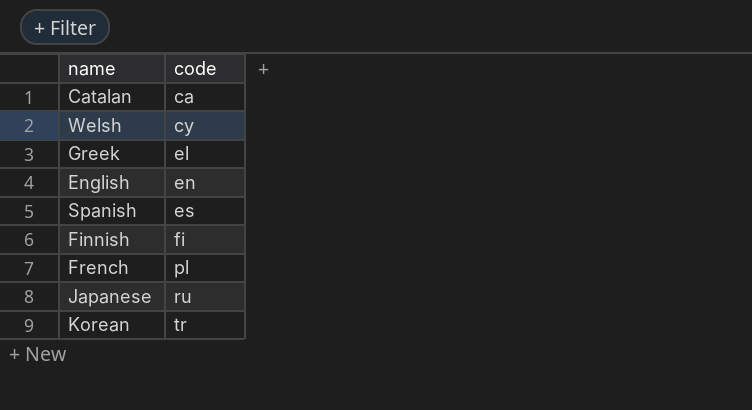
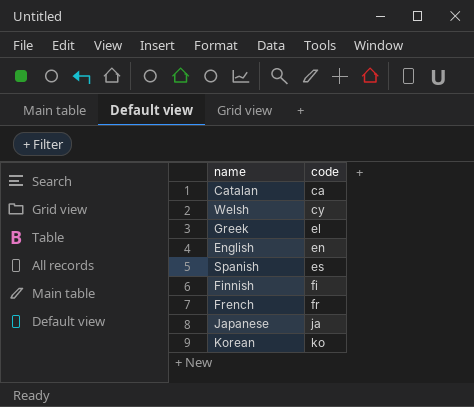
French | code: pl -> fr
Japanese | code: ru -> ja
Korean | code: tr -> ko

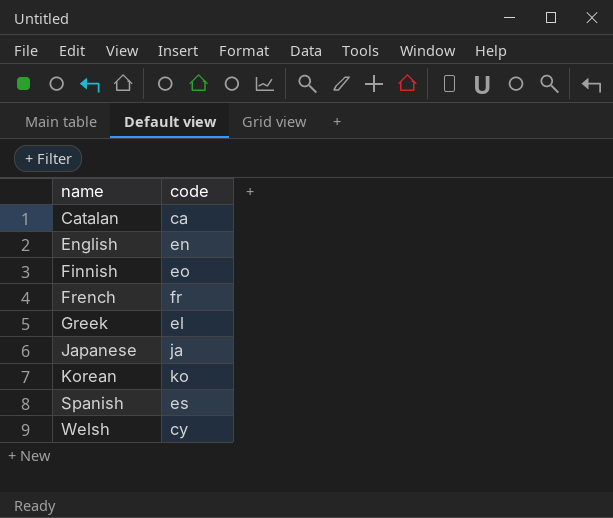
row order: code ascending -> name ascending
Finnish | code: fi -> eo

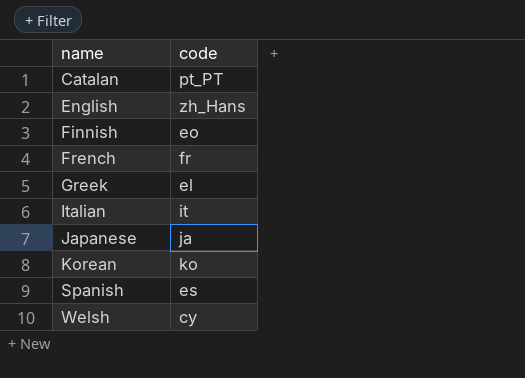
Catalan | code: ca -> pt_PT
English | code: en -> zh_Hans
row Italian: none -> it

